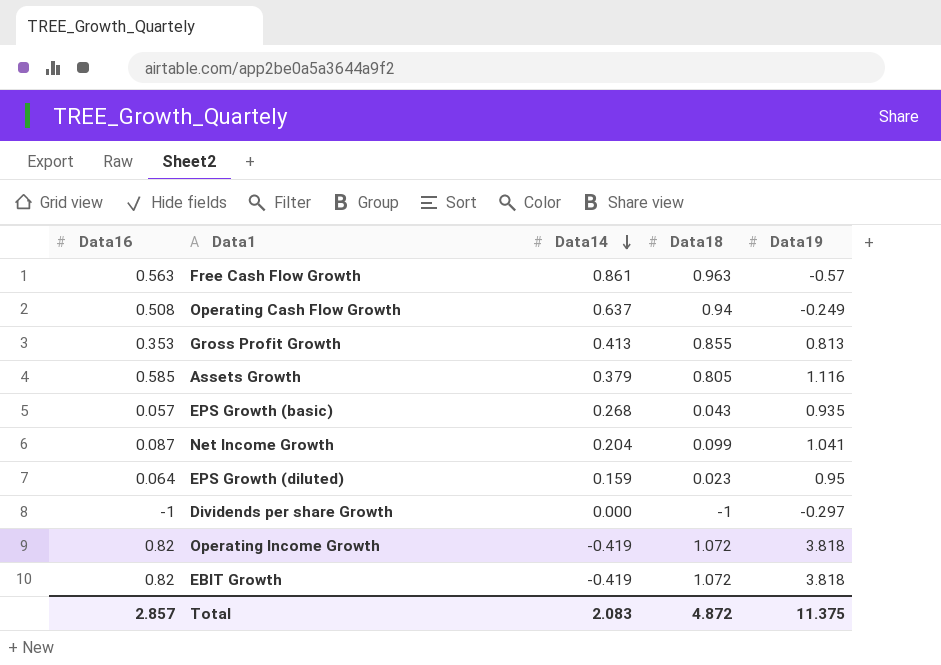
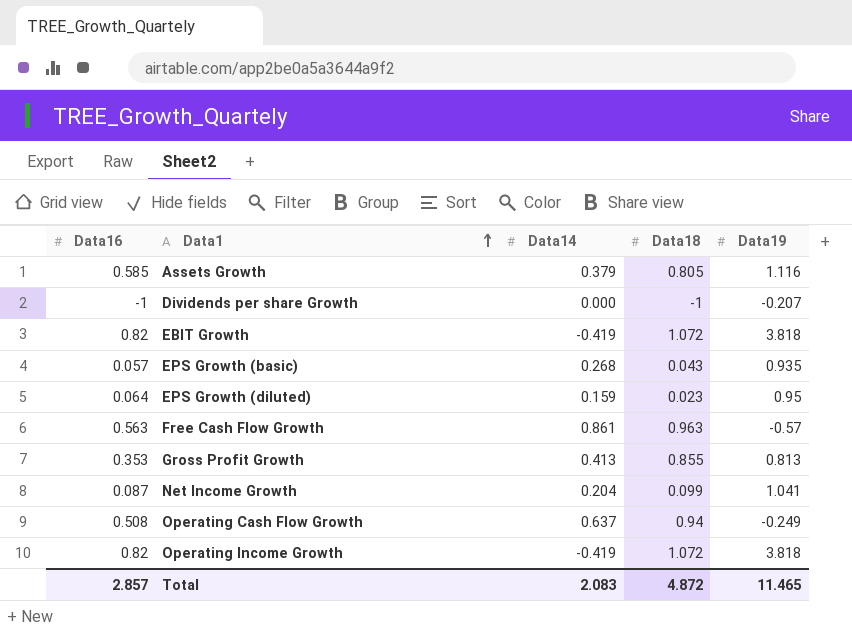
row order: Data14 descending -> Data1 ascending
Dividends per share Growth | Data19: -0.297 -> -0.207
Total | Data19: 11.375 -> 11.465

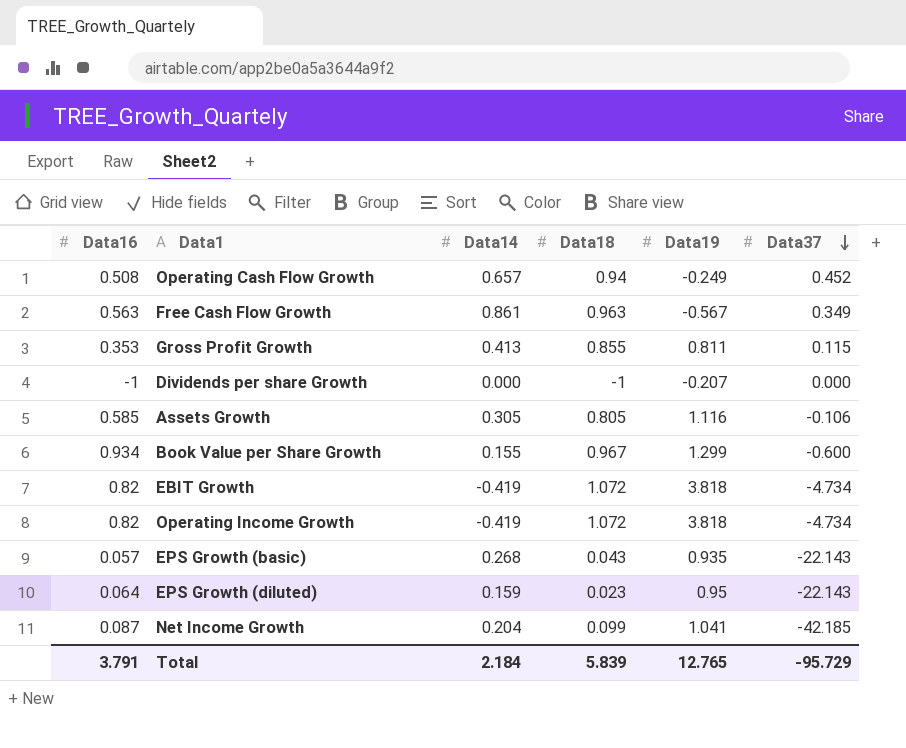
row order: Data1 ascending -> Data37 descending
column Data37 | position: none -> 6
Operating Cash Flow Growth | Data14: 0.637 -> 0.657
Free Cash Flow Growth | Data19: -0.57 -> -0.567
Gross Profit Growth | Data19: 0.813 -> 0.811
Assets Growth | Data14: 0.379 -> 0.305
row Book Value per Share Growth: none -> 0.934 | 0.155 | 0.967 | 1.299 | -0.600
Total | Data16: 2.857 -> 3.791
Total | Data14: 2.083 -> 2.184
Total | Data18: 4.872 -> 5.839
Total | Data19: 11.465 -> 12.765

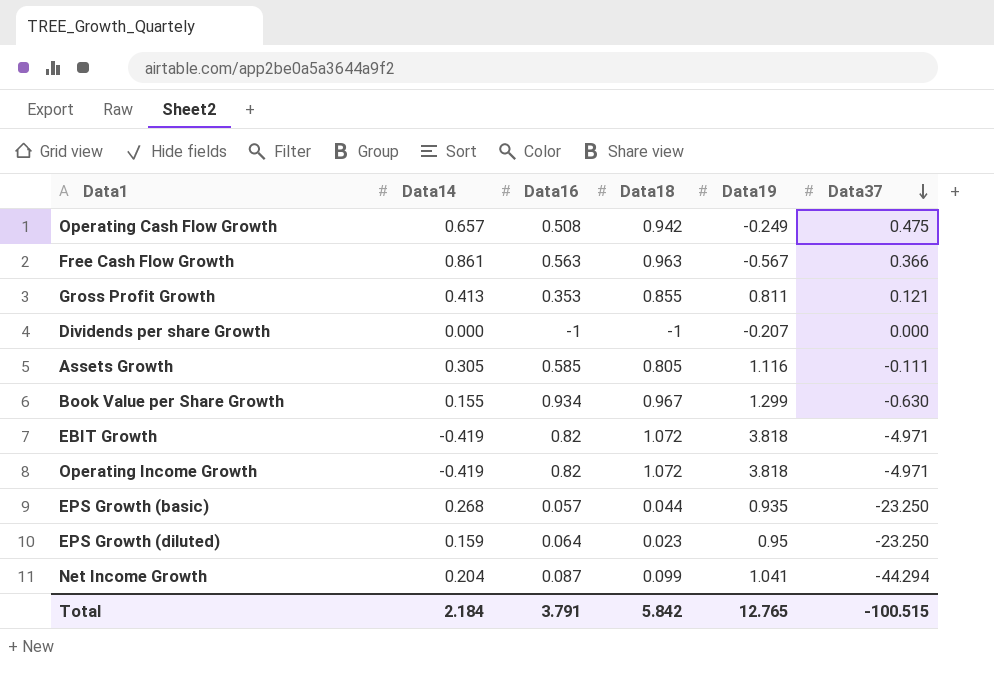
column Data16 | position: 1 -> 3
Operating Cash Flow Growth | Data18: 0.94 -> 0.942
Operating Cash Flow Growth | Data37: 0.452 -> 0.475
Free Cash Flow Growth | Data37: 0.349 -> 0.366
Gross Profit Growth | Data37: 0.115 -> 0.121
Assets Growth | Data37: -0.106 -> -0.111
Book Value per Share Growth | Data37: -0.600 -> -0.630
EBIT Growth | Data37: -4.734 -> -4.971
Operating Income Growth | Data37: -4.734 -> -4.971
EPS Growth (basic) | Data18: 0.043 -> 0.044
EPS Growth (basic) | Data37: -22.143 -> -23.250
EPS Growth (diluted) | Data37: -22.143 -> -23.250
Net Income Growth | Data37: -42.185 -> -44.294
Total | Data18: 5.839 -> 5.842
Total | Data37: -95.729 -> -100.515

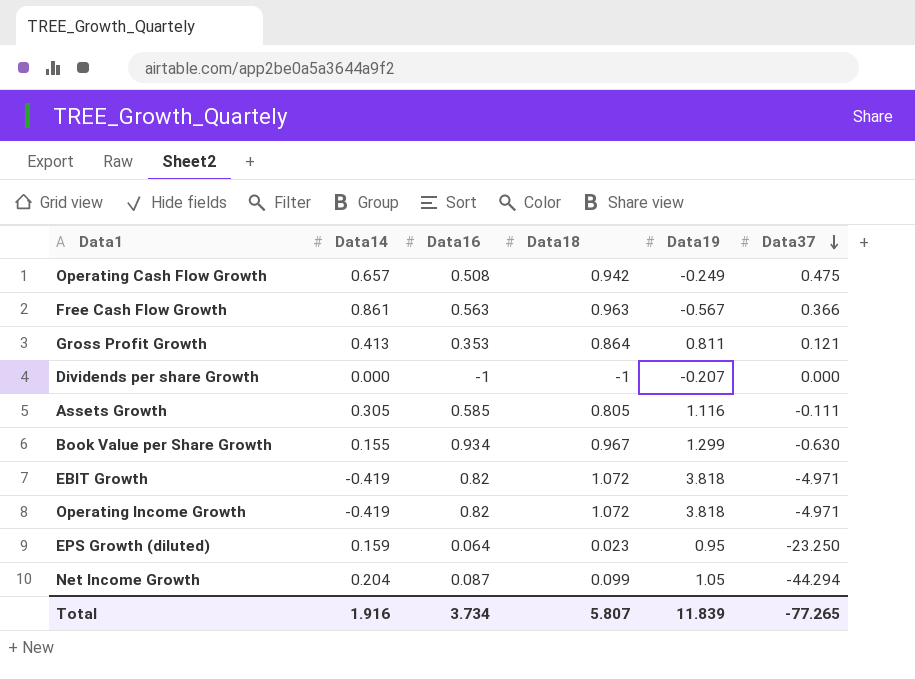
row EPS Growth (basic): 0.268 | 0.057 | 0.044 | 0.935 | -23.250 -> none
Gross Profit Growth | Data18: 0.855 -> 0.864
Net Income Growth | Data19: 1.041 -> 1.05
Total | Data14: 2.184 -> 1.916
Total | Data16: 3.791 -> 3.734
Total | Data18: 5.842 -> 5.807
Total | Data19: 12.765 -> 11.839
Total | Data37: -100.515 -> -77.265

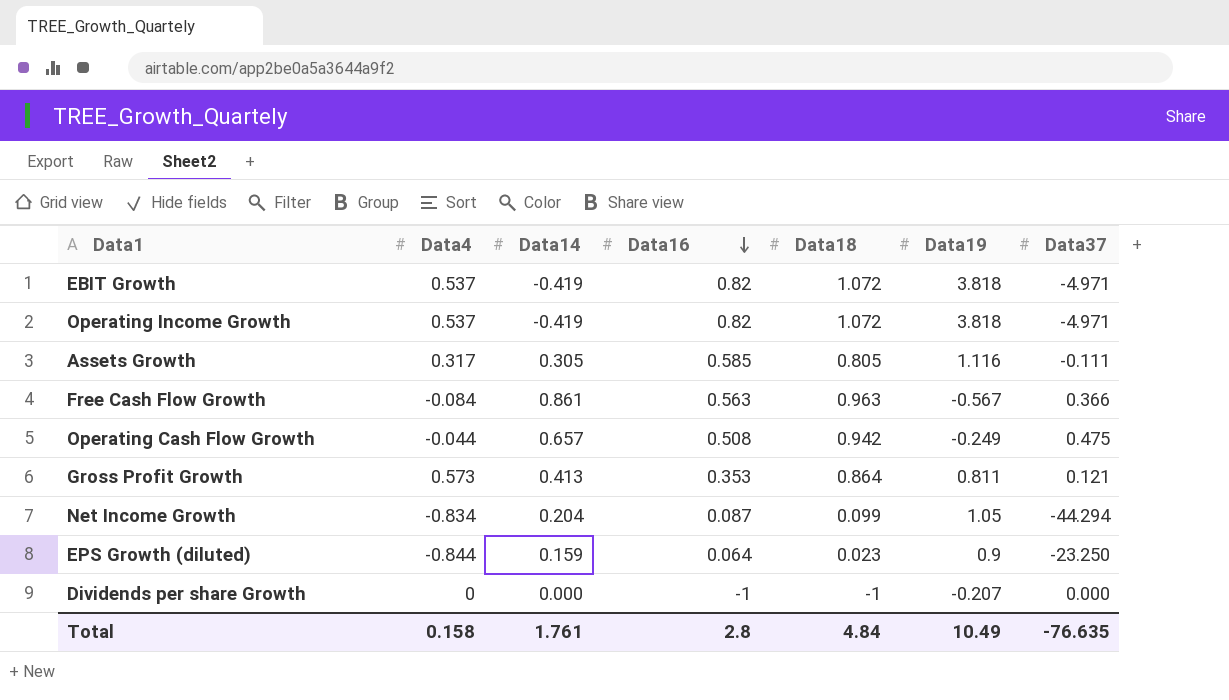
row order: Data37 descending -> Data16 descending
column Data4 | position: none -> 2
row Book Value per Share Growth: 0.155 | 0.934 | 0.967 | 1.299 | -0.630 -> none
EPS Growth (diluted) | Data19: 0.95 -> 0.9
Total | Data14: 1.916 -> 1.761
Total | Data16: 3.734 -> 2.8
Total | Data18: 5.807 -> 4.84
Total | Data19: 11.839 -> 10.49
Total | Data37: -77.265 -> -76.635

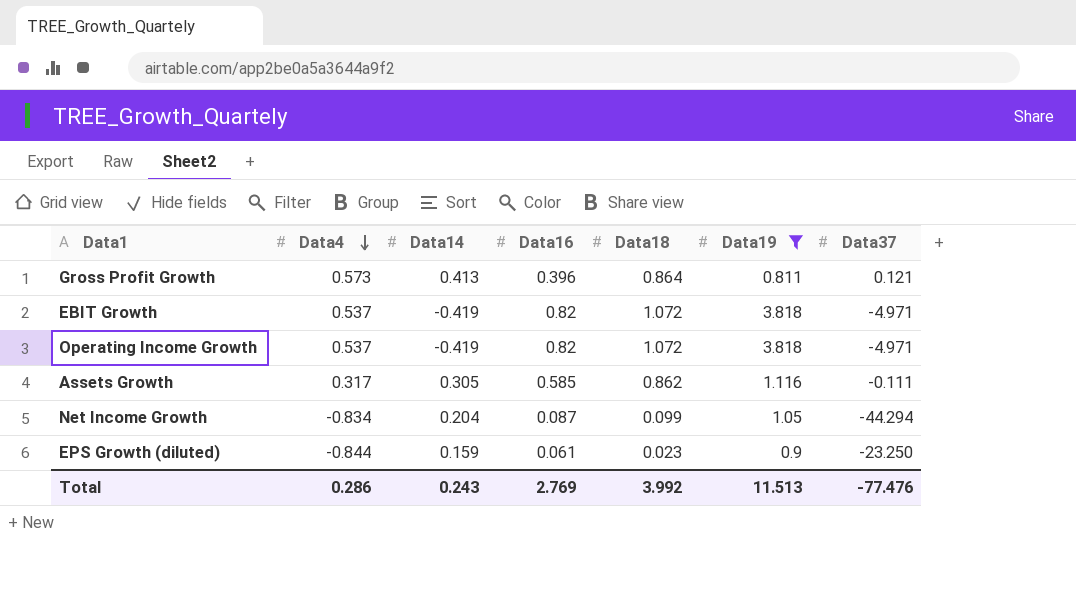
filter: none -> Data19 >= 0.811
row order: Data16 descending -> Data4 descending
Gross Profit Growth | Data16: 0.353 -> 0.396
Assets Growth | Data18: 0.805 -> 0.862
EPS Growth (diluted) | Data16: 0.064 -> 0.061
Total | Data4: 0.158 -> 0.286
Total | Data14: 1.761 -> 0.243
Total | Data16: 2.8 -> 2.769
Total | Data18: 4.84 -> 3.992
Total | Data19: 10.49 -> 11.513
Total | Data37: -76.635 -> -77.476

